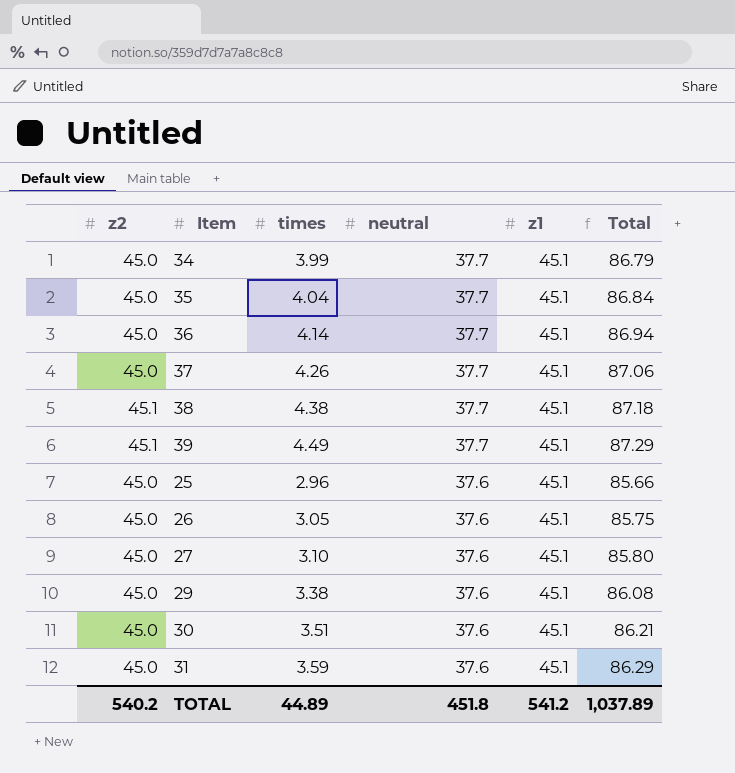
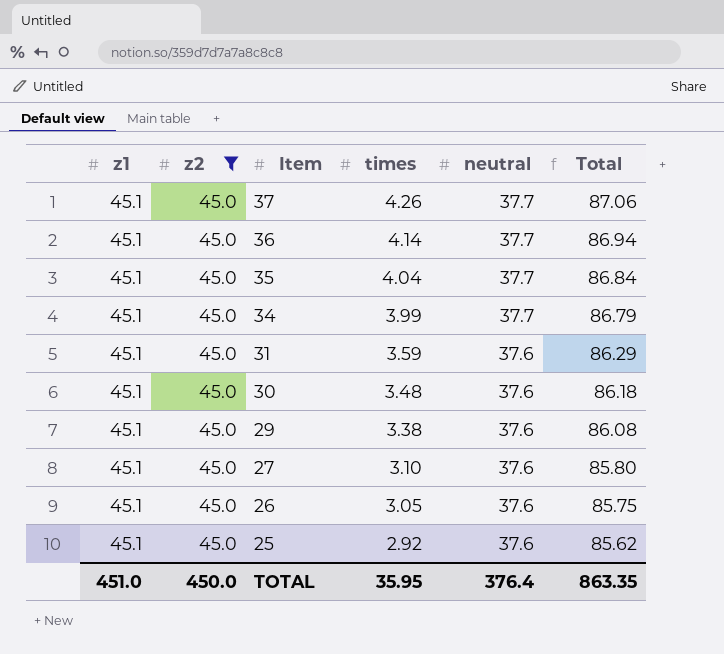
filter: none -> z2 = 45.0
row order: neutral descending -> Item descending
column z1 | position: 5 -> 1
30 | times: 3.51 -> 3.48
30 | Total: 86.21 -> 86.18
25 | times: 2.96 -> 2.92
25 | Total: 85.66 -> 85.62
TOTAL | z1: 541.2 -> 451.0
TOTAL | z2: 540.2 -> 450.0
TOTAL | times: 44.89 -> 35.95
TOTAL | neutral: 451.8 -> 376.4
TOTAL | Total: 1,037.89 -> 863.35

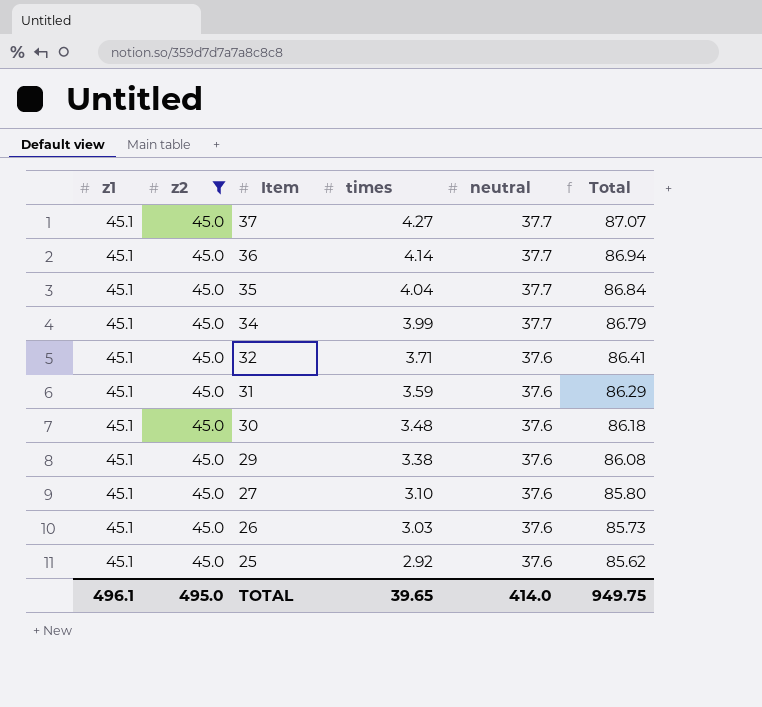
37 | times: 4.26 -> 4.27
37 | Total: 87.06 -> 87.07
row 32: none -> 45.1 | 45.0 | 3.71 | 37.6 | 86.41
26 | times: 3.05 -> 3.03
26 | Total: 85.75 -> 85.73
TOTAL | z1: 451.0 -> 496.1
TOTAL | z2: 450.0 -> 495.0
TOTAL | times: 35.95 -> 39.65
TOTAL | neutral: 376.4 -> 414.0
TOTAL | Total: 863.35 -> 949.75

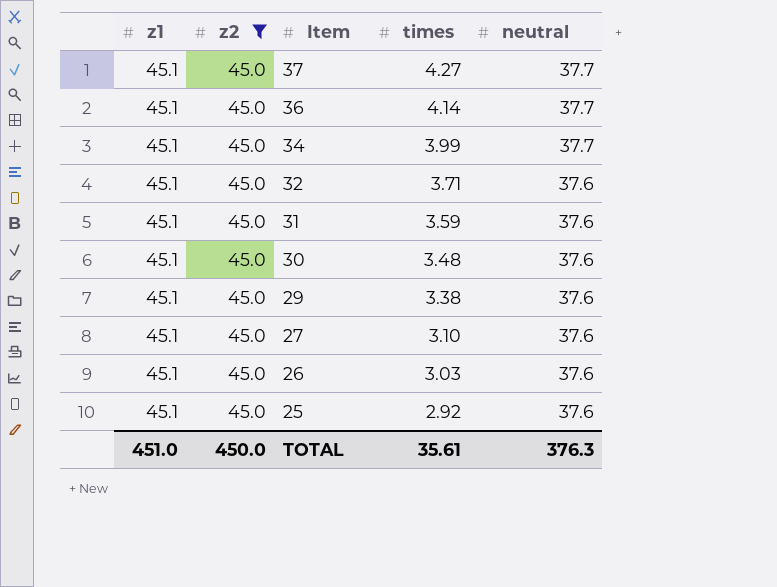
column Total | formula: [z1] + [times] + [neutral] -> none
row 35: 45.1 | 45.0 | 4.04 | 37.7 | 86.84 -> none
TOTAL | z1: 496.1 -> 451.0
TOTAL | z2: 495.0 -> 450.0
TOTAL | times: 39.65 -> 35.61
TOTAL | neutral: 414.0 -> 376.3

